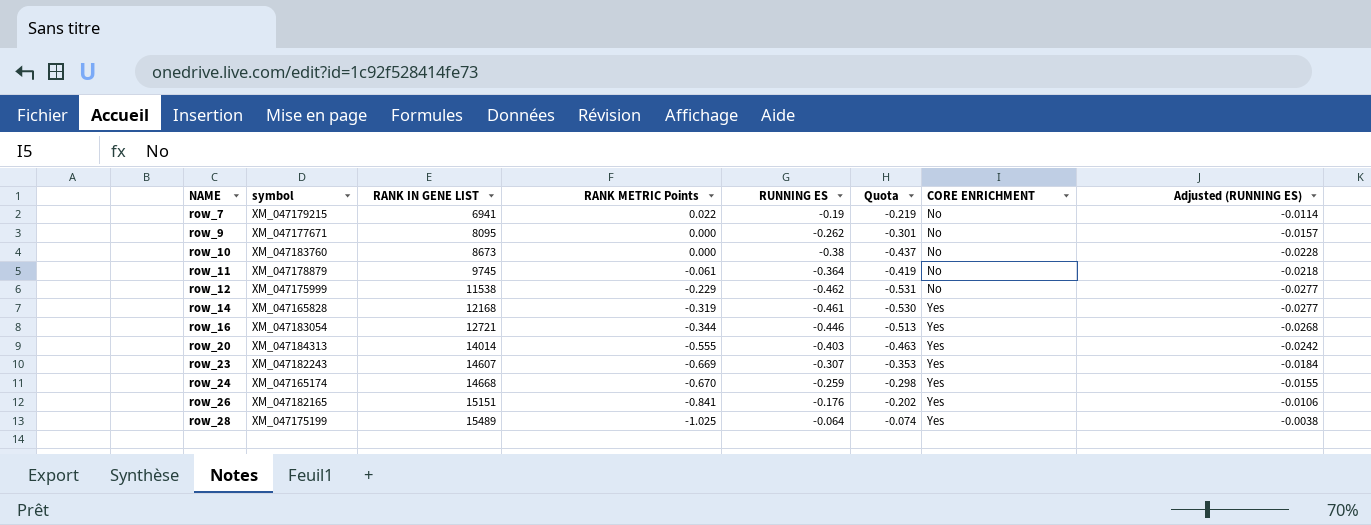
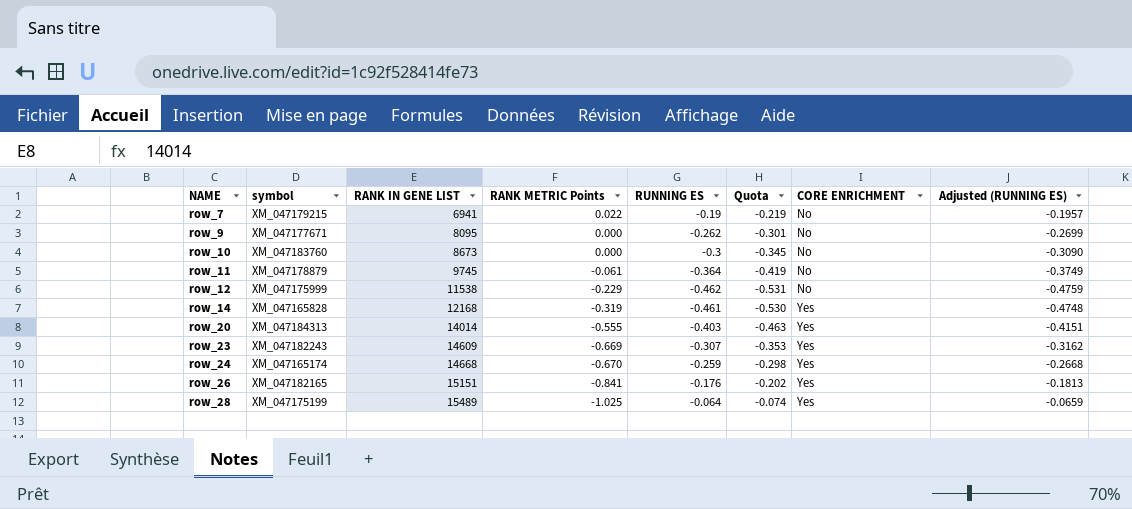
column Adjusted (RUNNING ES) | formula: [RUNNING ES] * 0.06 -> [RUNNING ES] * 1.03
row row_16: XM_047183054 | 12721 | -0.344 | -0.446 | -0.513 | Yes | -0.0268 -> none
row_10 | RUNNING ES: -0.38 -> -0.3
row_10 | Quota: -0.437 -> -0.345
row_23 | RANK IN GENE LIST: 14607 -> 14609

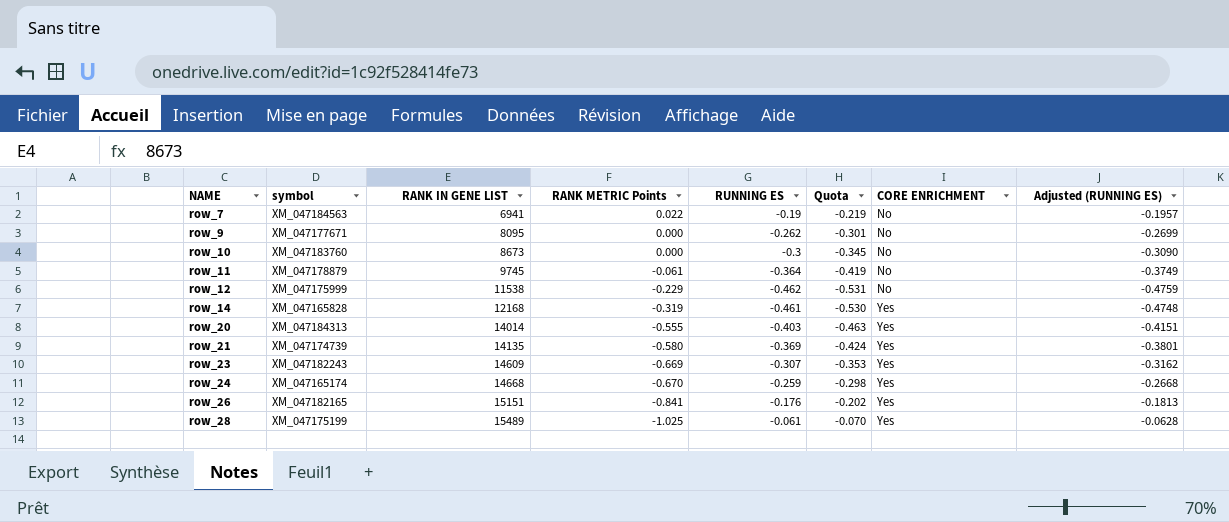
row_7 | symbol: XM_047179215 -> XM_047184563
row row_21: none -> XM_047174739 | 14135 | -0.580 | -0.369 | -0.424 | Yes | -0.3801
row_28 | RUNNING ES: -0.064 -> -0.061
row_28 | Quota: -0.074 -> -0.070
row_28 | Adjusted (RUNNING ES): -0.0659 -> -0.0628

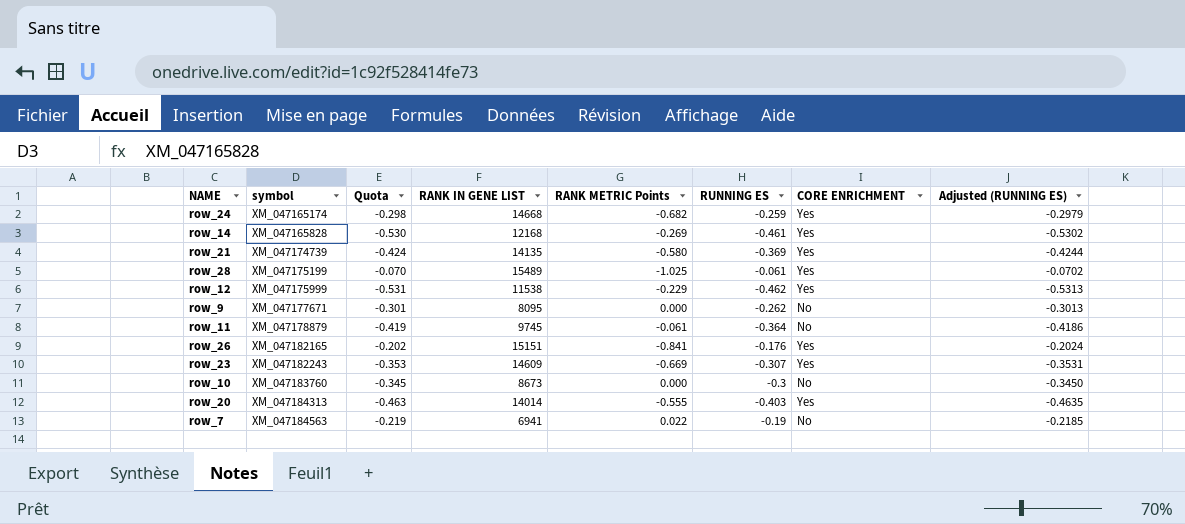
row order: NAME ascending -> symbol ascending
column Quota | position: 6 -> 3
column Adjusted (RUNNING ES) | formula: [RUNNING ES] * 1.03 -> [RUNNING ES] * 1.15
row_24 | RANK METRIC Points: -0.670 -> -0.682
row_14 | RANK METRIC Points: -0.319 -> -0.269
row_12 | CORE ENRICHMENT: No -> Yes

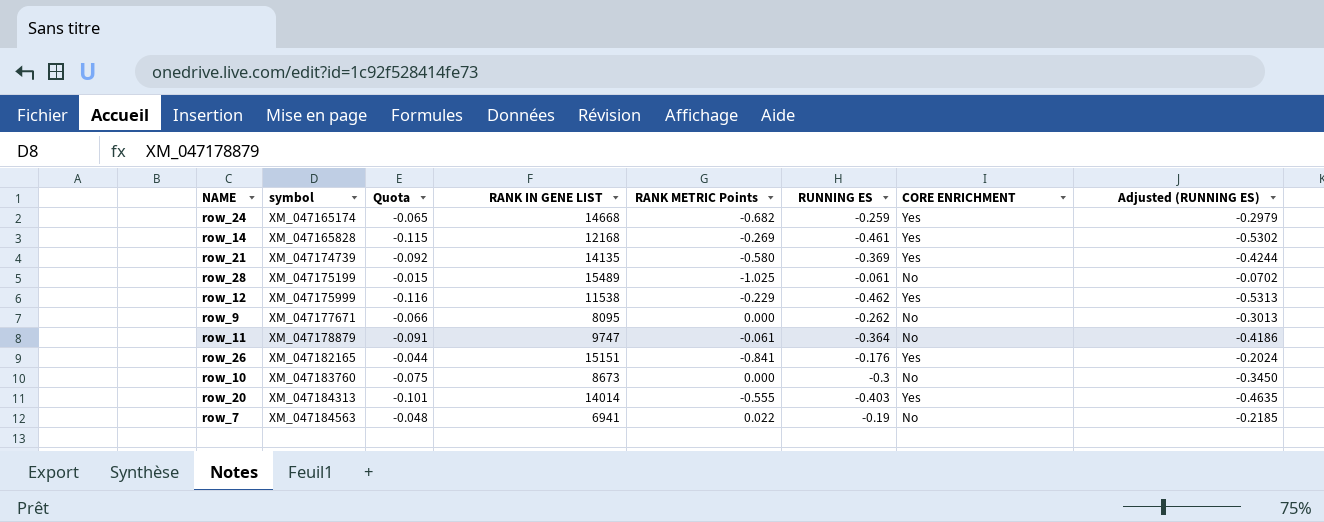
column Quota | formula: [RUNNING ES] * 1.15 -> [RUNNING ES] * 0.25
row row_23: XM_047182243 | -0.353 | 14609 | -0.669 | -0.307 | Yes | -0.3531 -> none
row_28 | CORE ENRICHMENT: Yes -> No
row_11 | RANK IN GENE LIST: 9745 -> 9747

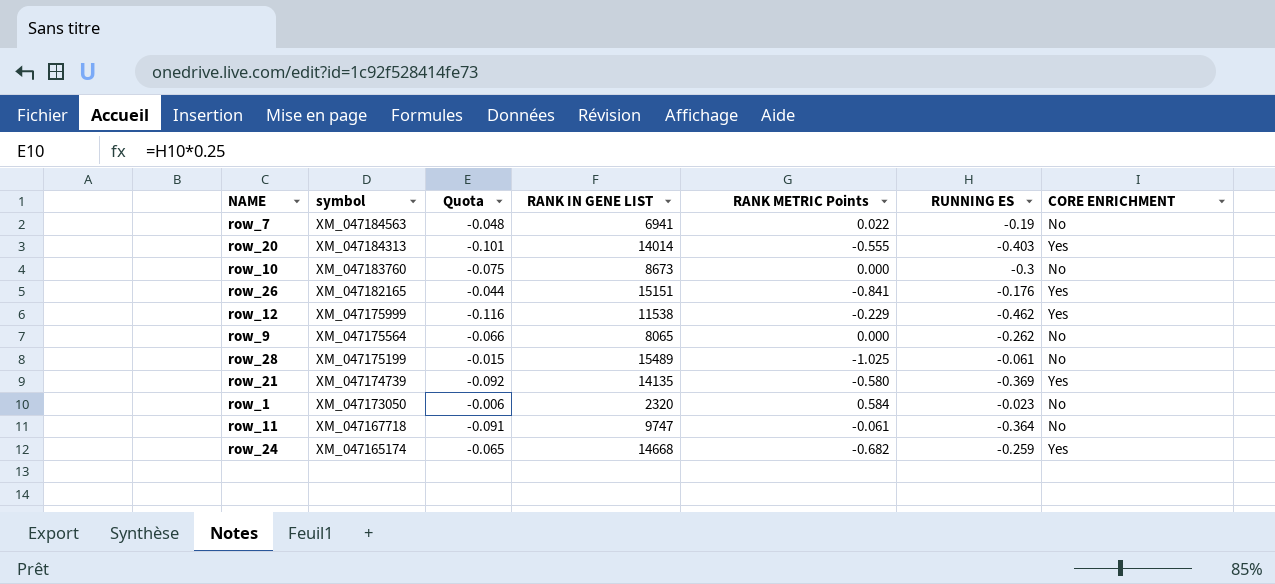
row order: symbol ascending -> symbol descending
column Adjusted (RUNNING ES) | formula: [RUNNING ES] * 1.15 -> none
row row_14: XM_047165828 | -0.115 | 12168 | -0.269 | -0.461 | Yes | -0.5302 -> none
row_9 | symbol: XM_047177671 -> XM_047175564
row_9 | RANK IN GENE LIST: 8095 -> 8065
row row_1: none -> XM_047173050 | -0.006 | 2320 | 0.584 | -0.023 | No
row_11 | symbol: XM_047178879 -> XM_047167718

